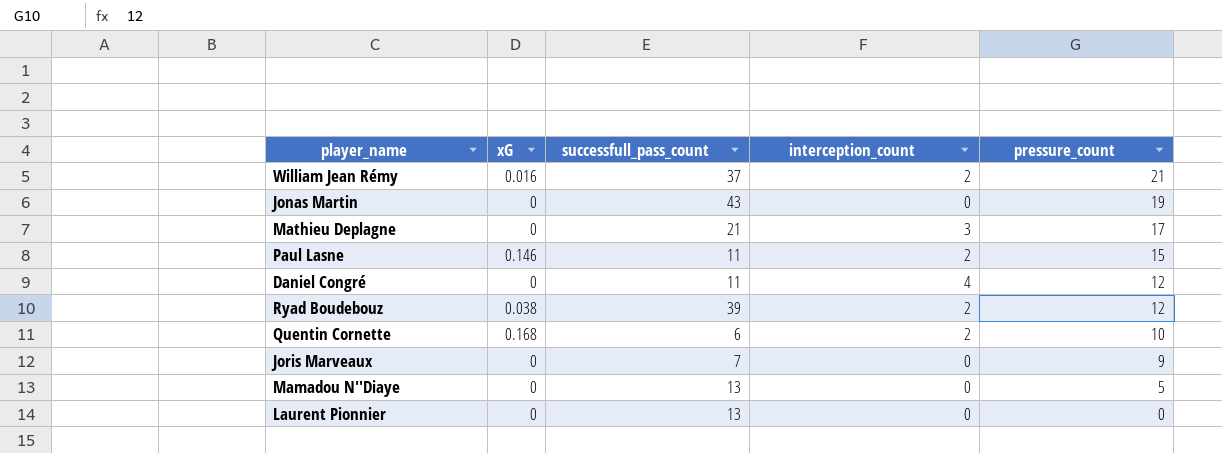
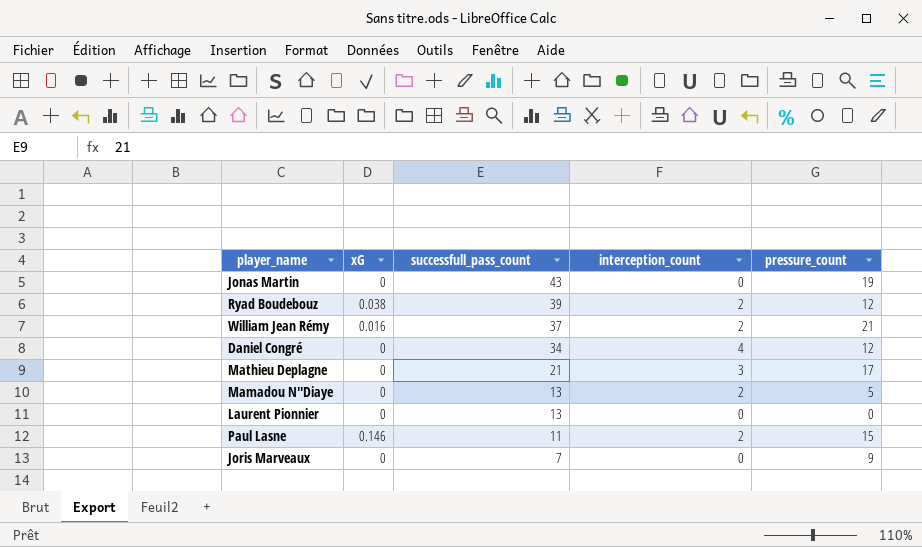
row order: pressure_count descending -> successfull_pass_count descending
row Quentin Cornette: 0.168 | 6 | 2 | 10 -> none
Daniel Congré | successfull_pass_count: 11 -> 34
Mamadou N''Diaye | interception_count: 0 -> 2

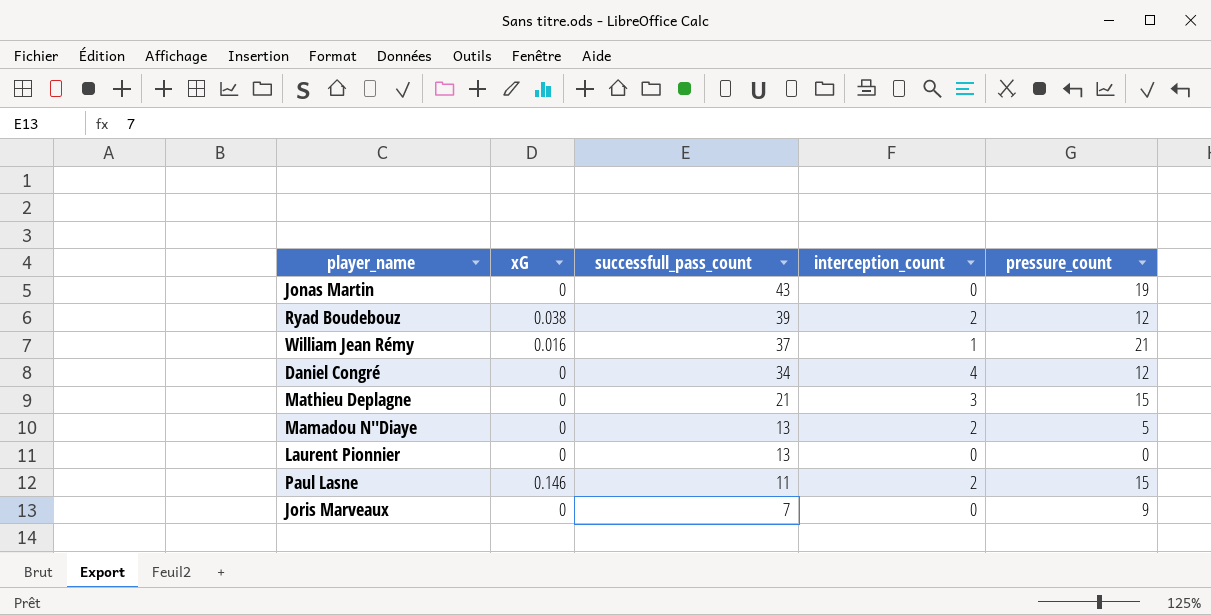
William Jean Rémy | interception_count: 2 -> 1
Mathieu Deplagne | pressure_count: 17 -> 15

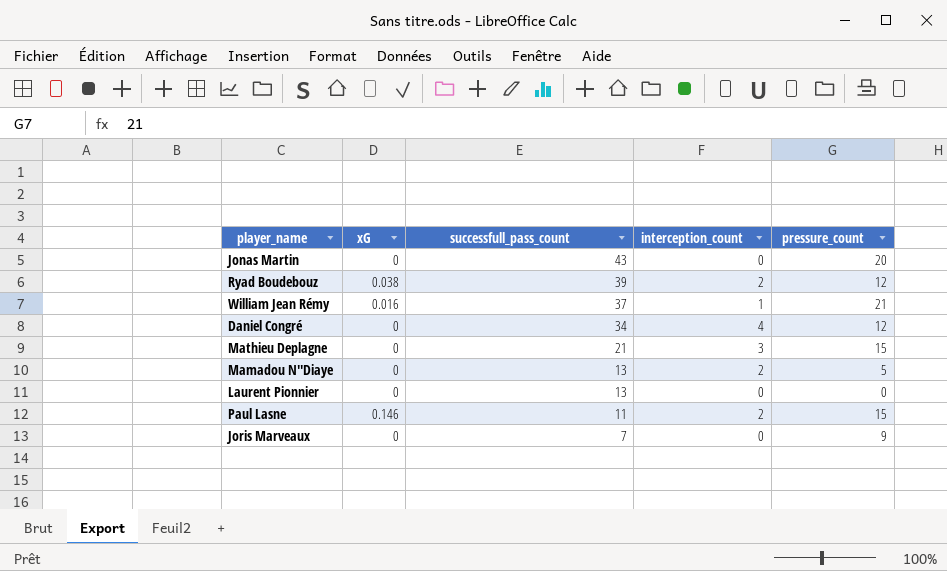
Jonas Martin | pressure_count: 19 -> 20

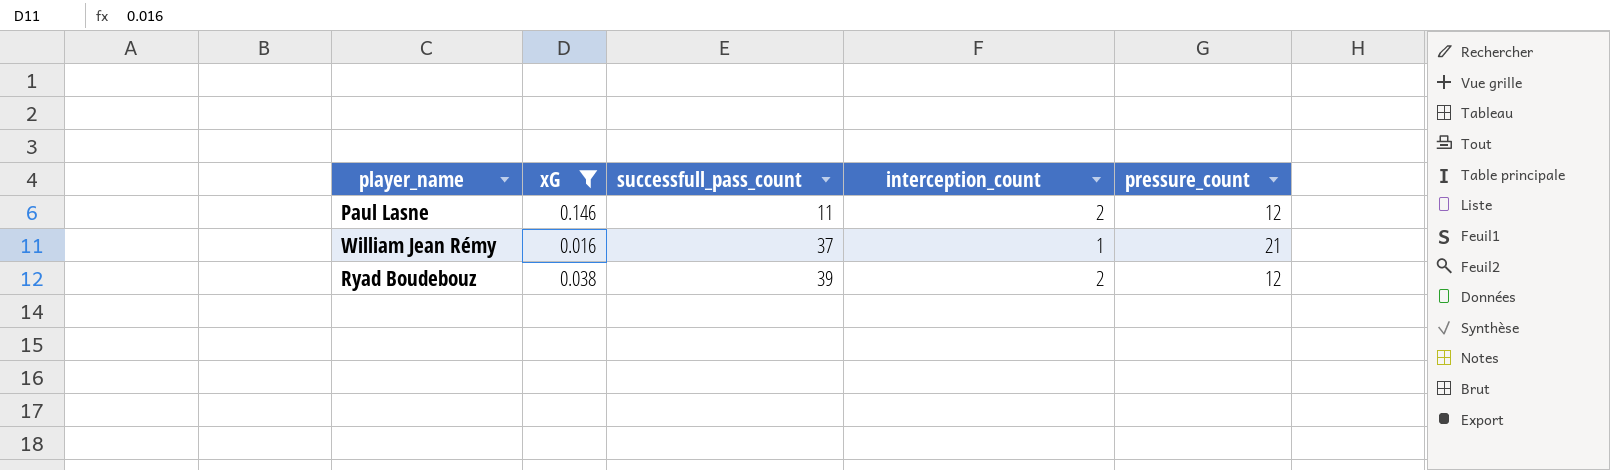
filter: none -> xG != 0
row order: successfull_pass_count descending -> successfull_pass_count ascending
Paul Lasne | pressure_count: 15 -> 12

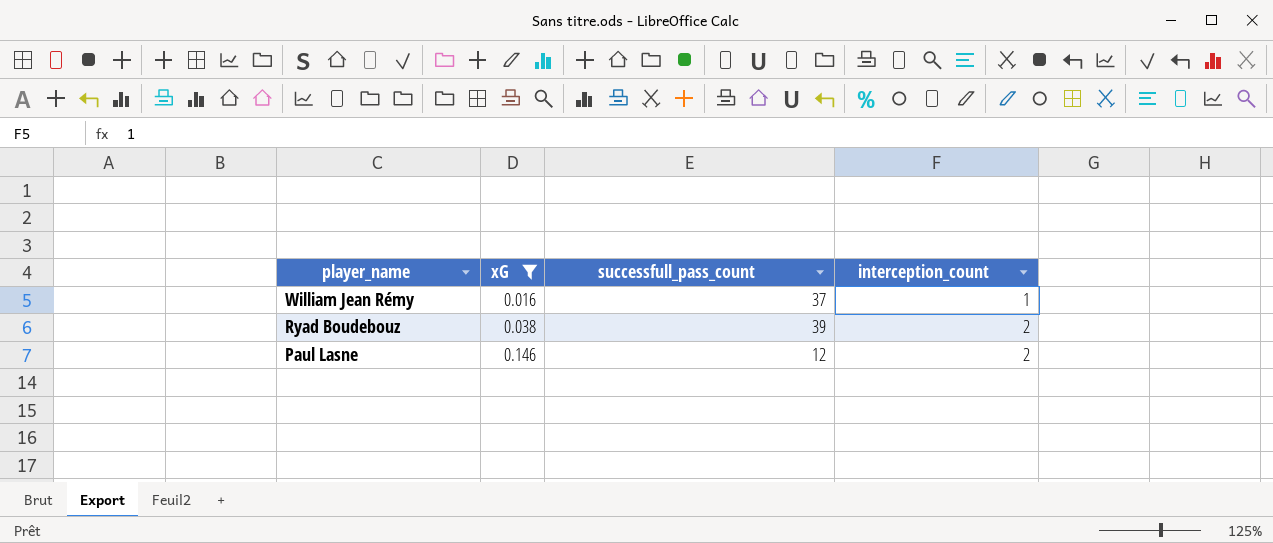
row order: successfull_pass_count ascending -> player_name descending
column pressure_count | position: 5 -> none
Paul Lasne | successfull_pass_count: 11 -> 12

